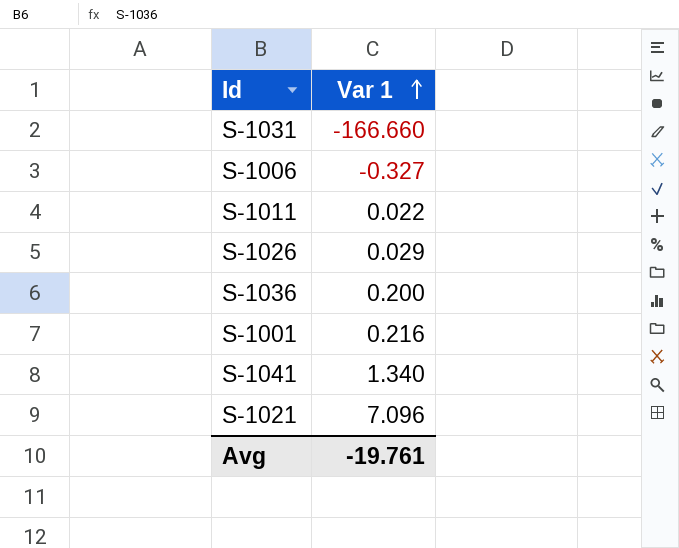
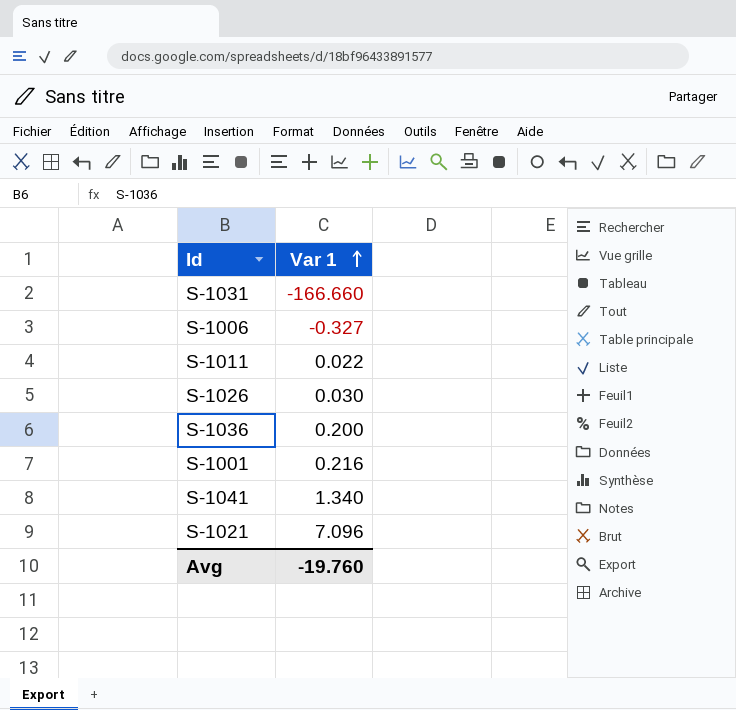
S-1026 | Var 1: 0.029 -> 0.030
Avg | Var 1: -19.761 -> -19.760

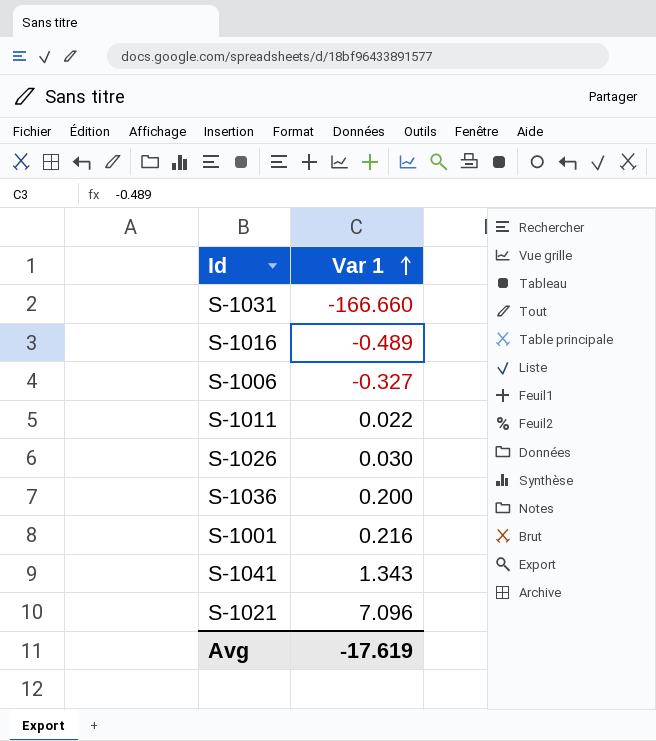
row S-1016: none -> -0.489
S-1041 | Var 1: 1.340 -> 1.343
Avg | Var 1: -19.760 -> -17.619

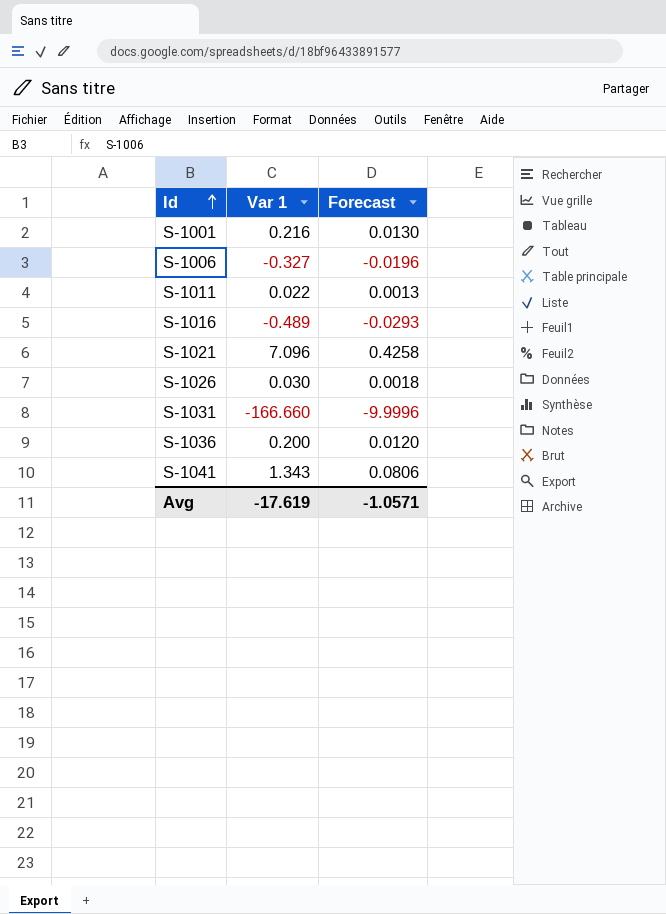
row order: Var 1 ascending -> Id ascending
column Forecast | formula: none -> [Var 1] * 0.06

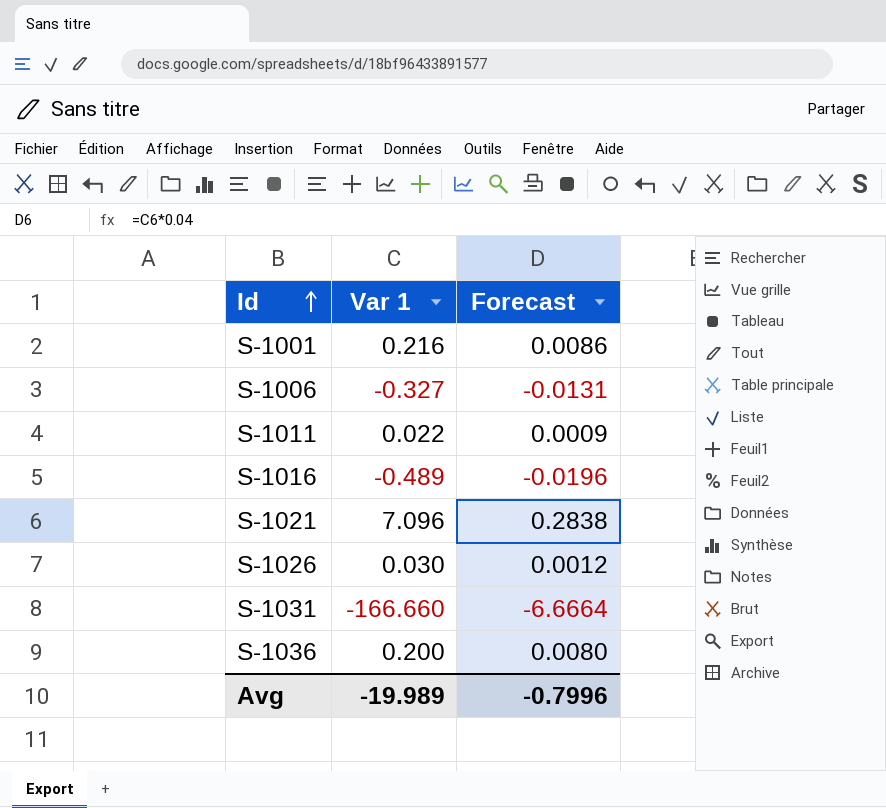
column Forecast | formula: [Var 1] * 0.06 -> [Var 1] * 0.04
row S-1041: 1.343 | 0.0806 -> none
Avg | Var 1: -17.619 -> -19.989
Avg | Forecast: -1.0571 -> -0.7996

